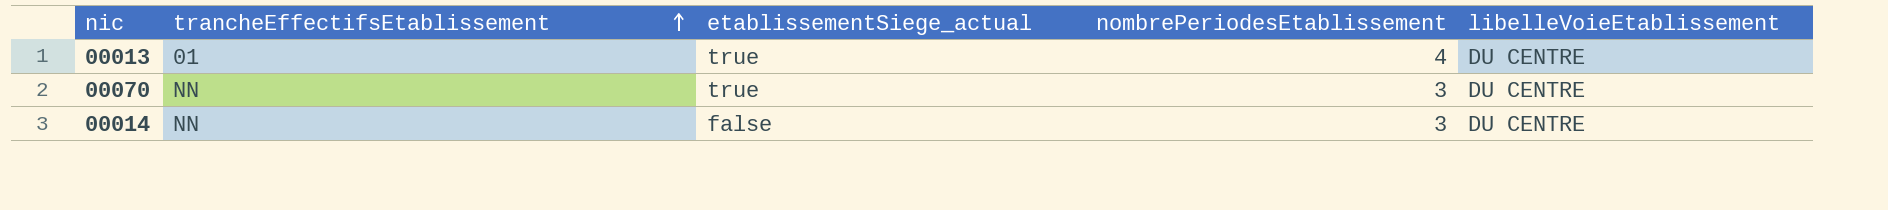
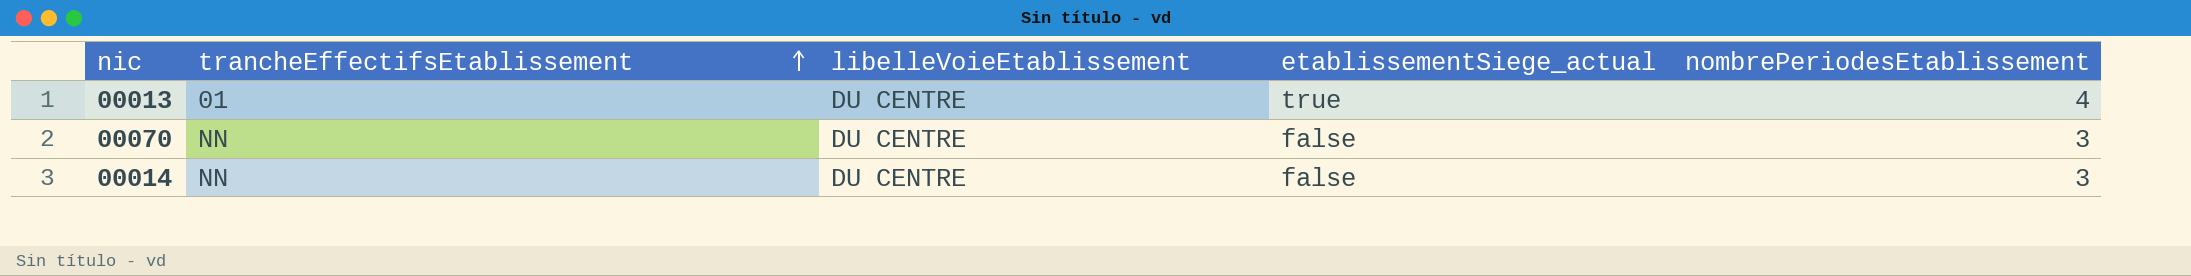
column libelleVoieEtablissement | position: 5 -> 3
00070 | etablissementSiege_actual: true -> false

